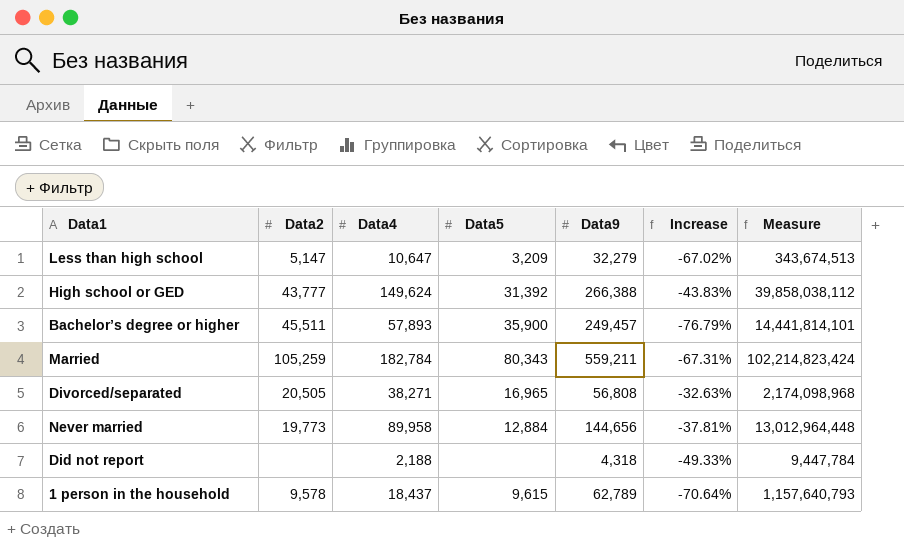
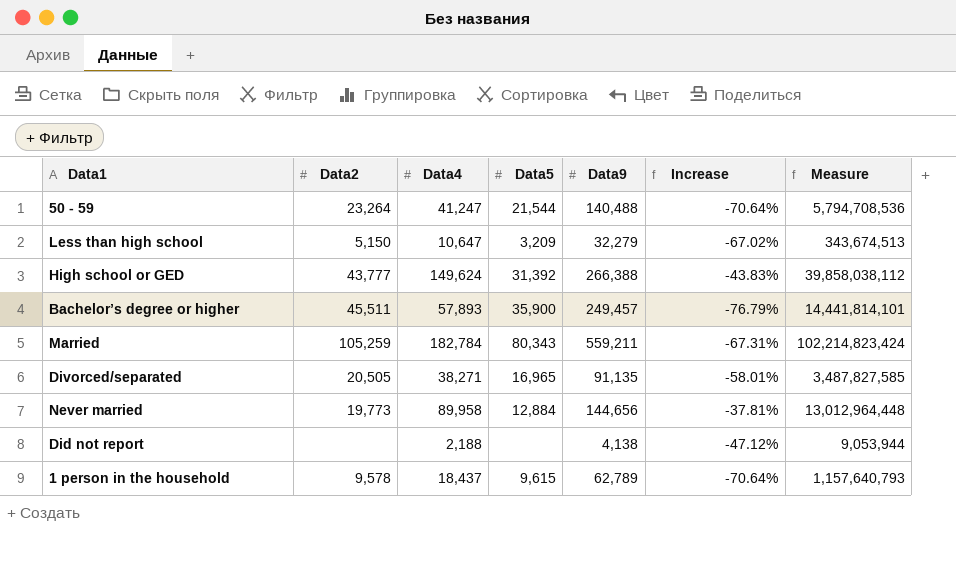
row 50 - 59: none -> 23,264 | 41,247 | 21,544 | 140,488 | -70.64% | 5,794,708,536
Less than high school | Data2: 5,147 -> 5,150
Divorced/separated | Data9: 56,808 -> 91,135
Divorced/separated | Increase: -32.63% -> -58.01%
Divorced/separated | Measure: 2,174,098,968 -> 3,487,827,585
Did not report | Data9: 4,318 -> 4,138
Did not report | Increase: -49.33% -> -47.12%
Did not report | Measure: 9,447,784 -> 9,053,944

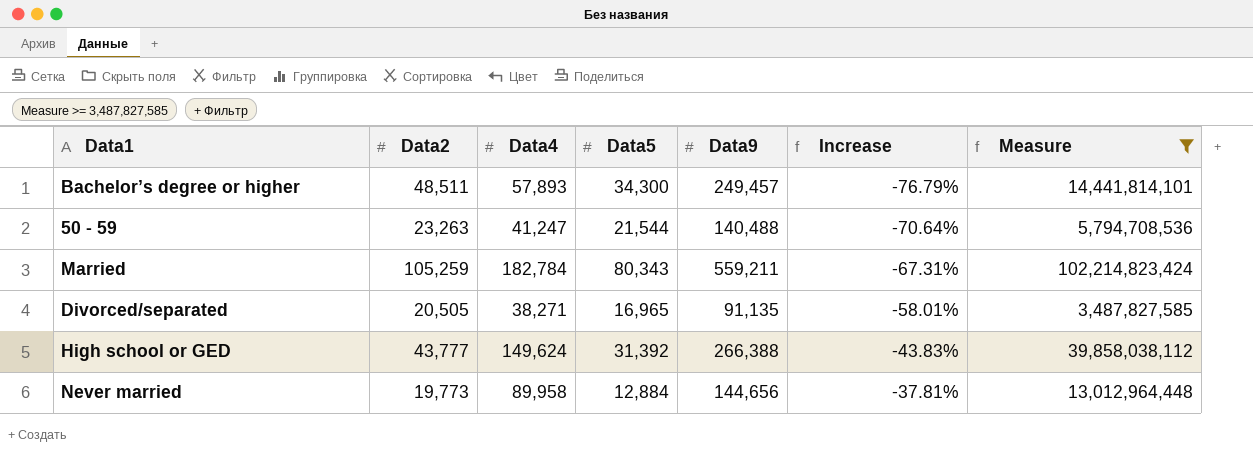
filter: none -> Measure >= 3,487,827,585
row order: none -> Increase ascending
Bachelor’s degree or higher | Data2: 45,511 -> 48,511
Bachelor’s degree or higher | Data5: 35,900 -> 34,300
50 - 59 | Data2: 23,264 -> 23,263

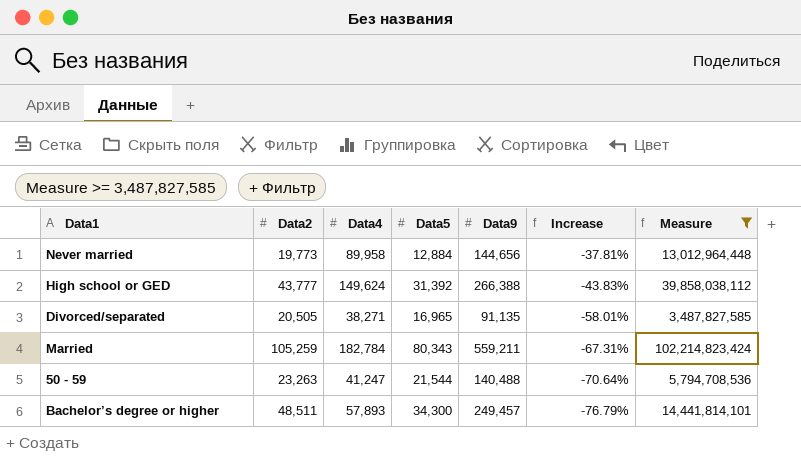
row order: Increase ascending -> Increase descending

